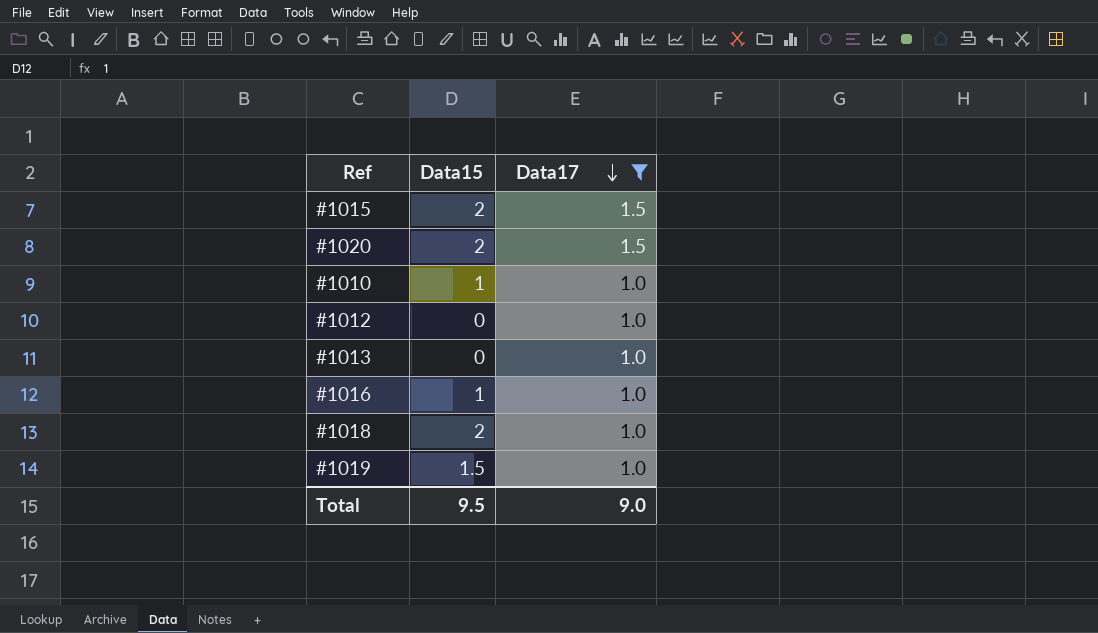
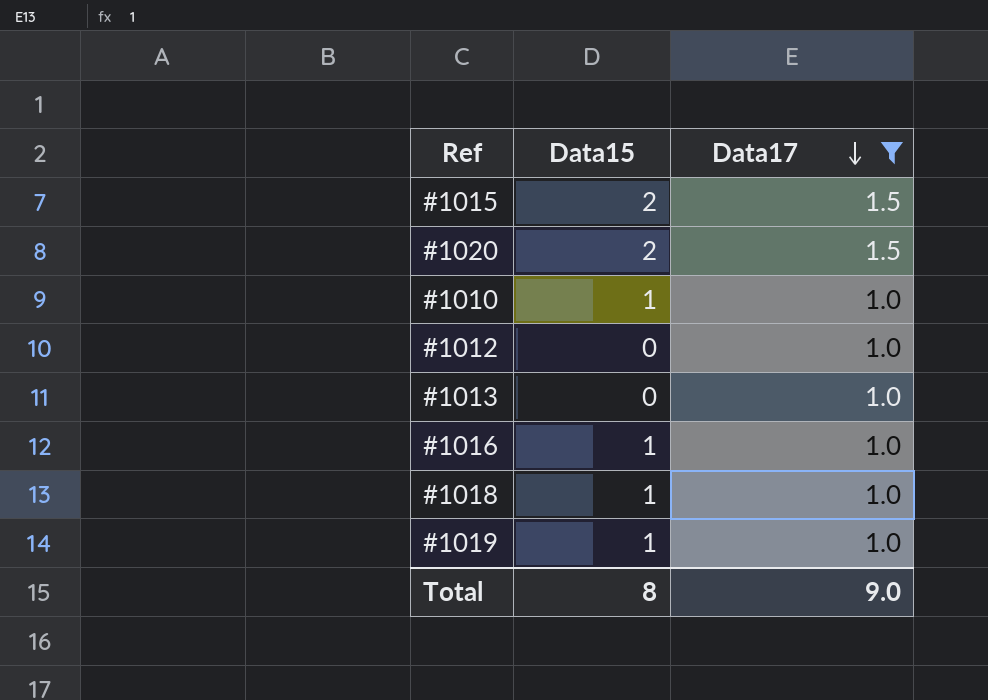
#1018 | Data15: 2 -> 1
#1019 | Data15: 1.5 -> 1
Total | Data15: 9.5 -> 8

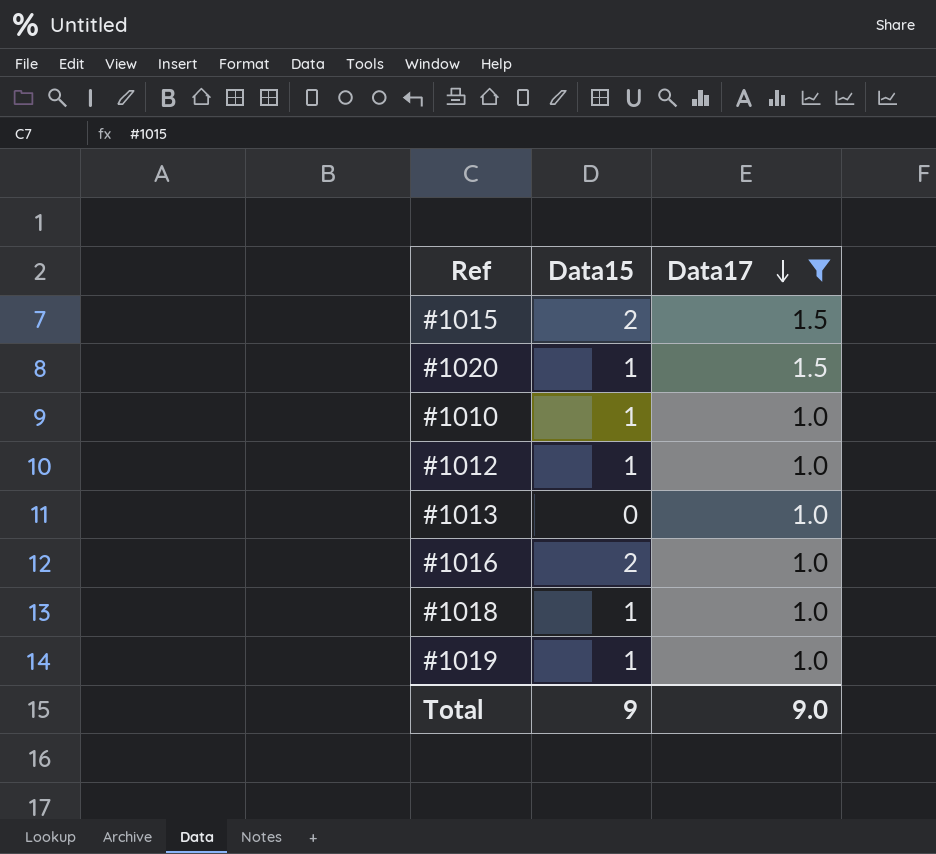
#1020 | Data15: 2 -> 1
#1012 | Data15: 0 -> 1
#1016 | Data15: 1 -> 2
Total | Data15: 8 -> 9

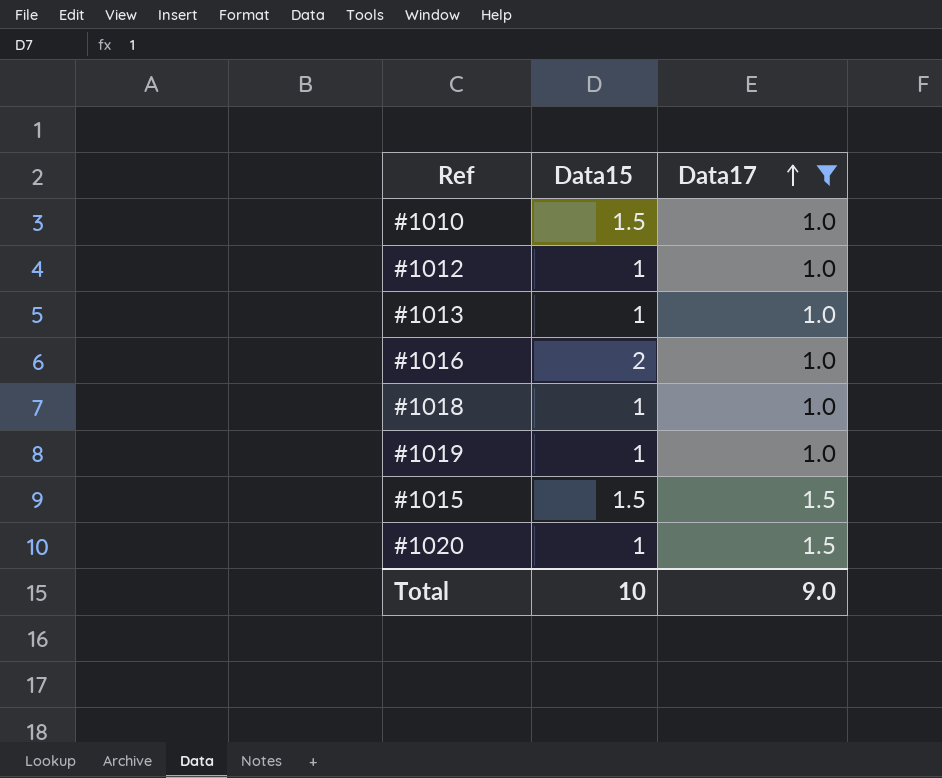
row order: Data17 descending -> Data17 ascending
#1010 | Data15: 1 -> 1.5
#1013 | Data15: 0 -> 1
#1015 | Data15: 2 -> 1.5
Total | Data15: 9 -> 10

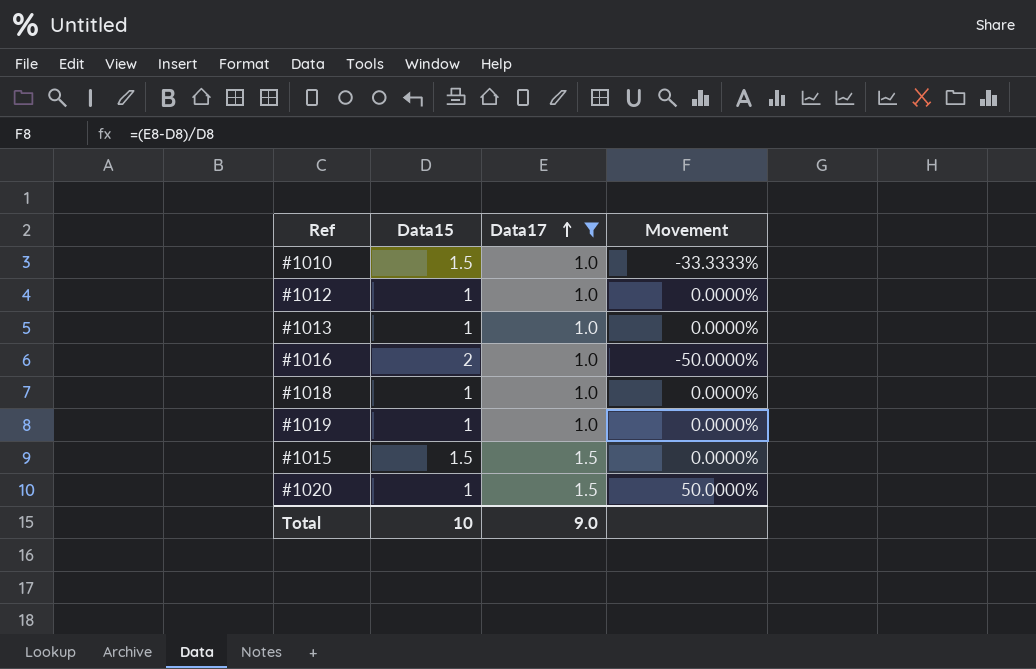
column Movement | formula: none -> ([Data17] - [Data15]) / [Data15]

